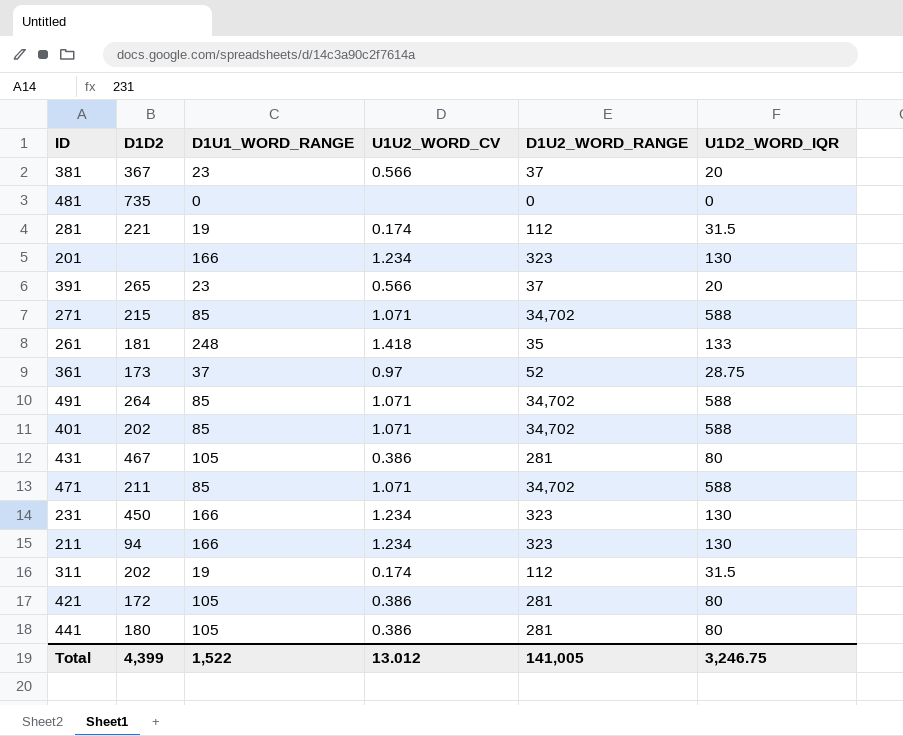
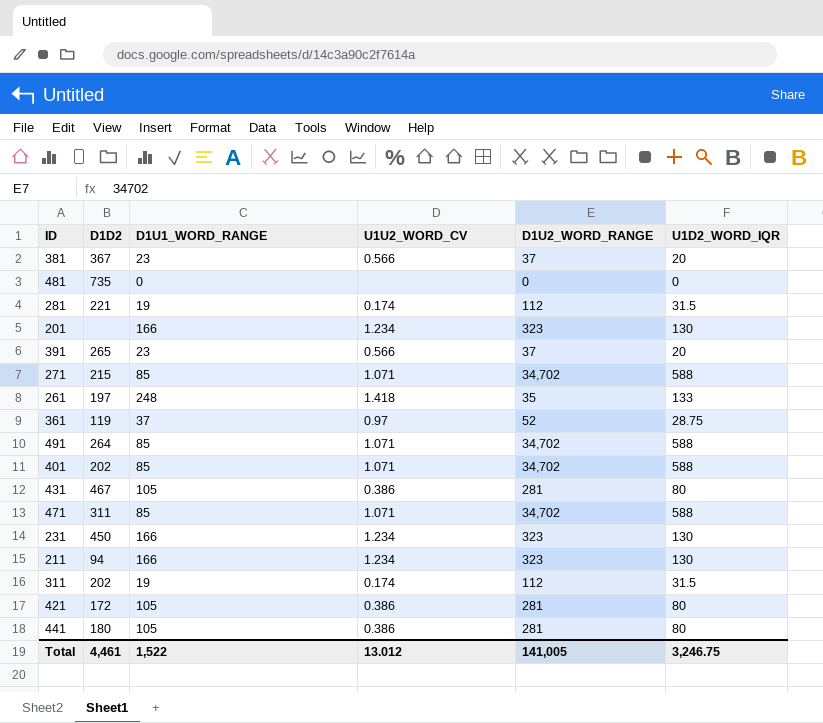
261 | D1D2: 181 -> 197
361 | D1D2: 173 -> 119
471 | D1D2: 211 -> 311
Total | D1D2: 4,399 -> 4,461

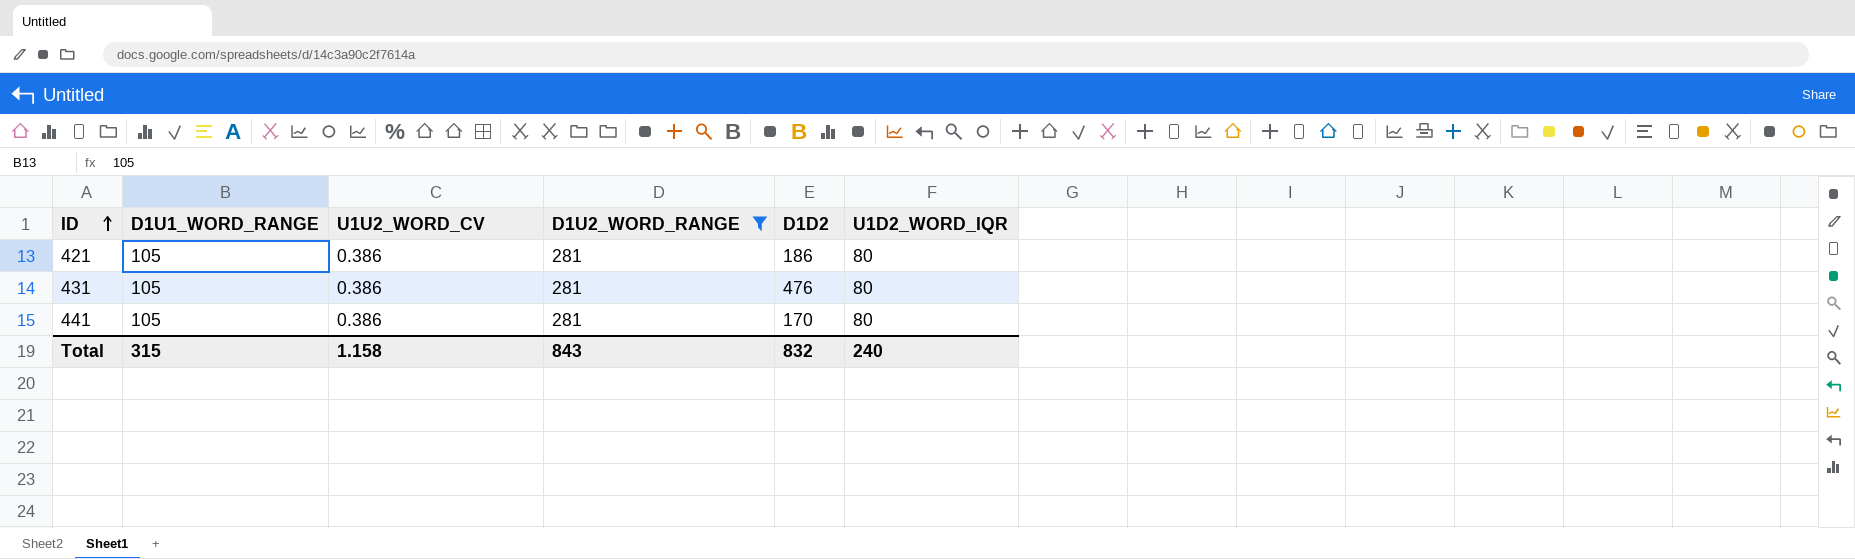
filter: none -> D1U2_WORD_RANGE = 281
row order: none -> ID ascending
column D1D2 | position: 2 -> 5
421 | D1D2: 172 -> 186
431 | D1D2: 467 -> 476
441 | D1D2: 180 -> 170
Total | D1U1_WORD_RANGE: 1,522 -> 315
Total | U1U2_WORD_CV: 13.012 -> 1.158
Total | D1U2_WORD_RANGE: 141,005 -> 843
Total | D1D2: 4,461 -> 832
Total | U1D2_WORD_IQR: 3,246.75 -> 240

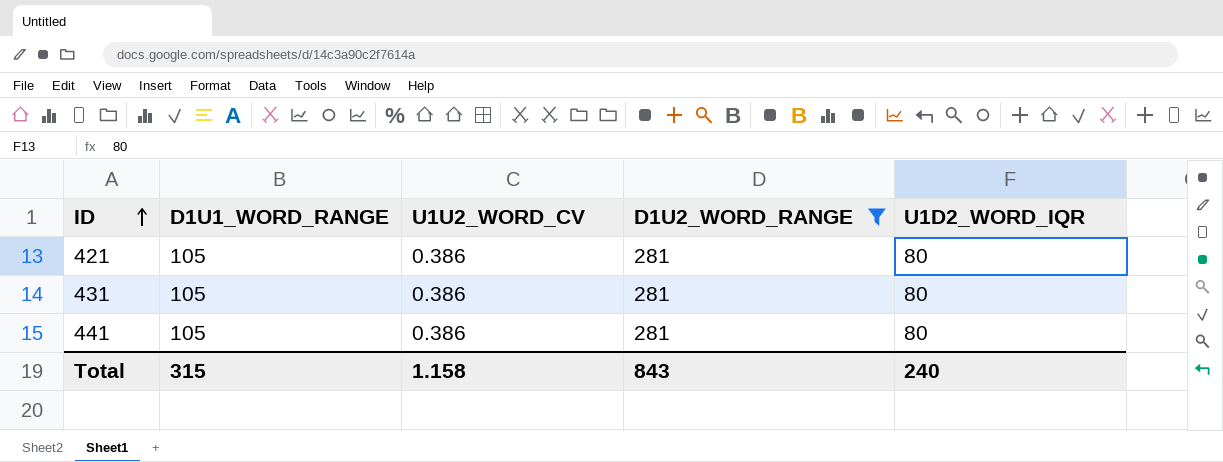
column D1D2 | position: 5 -> none

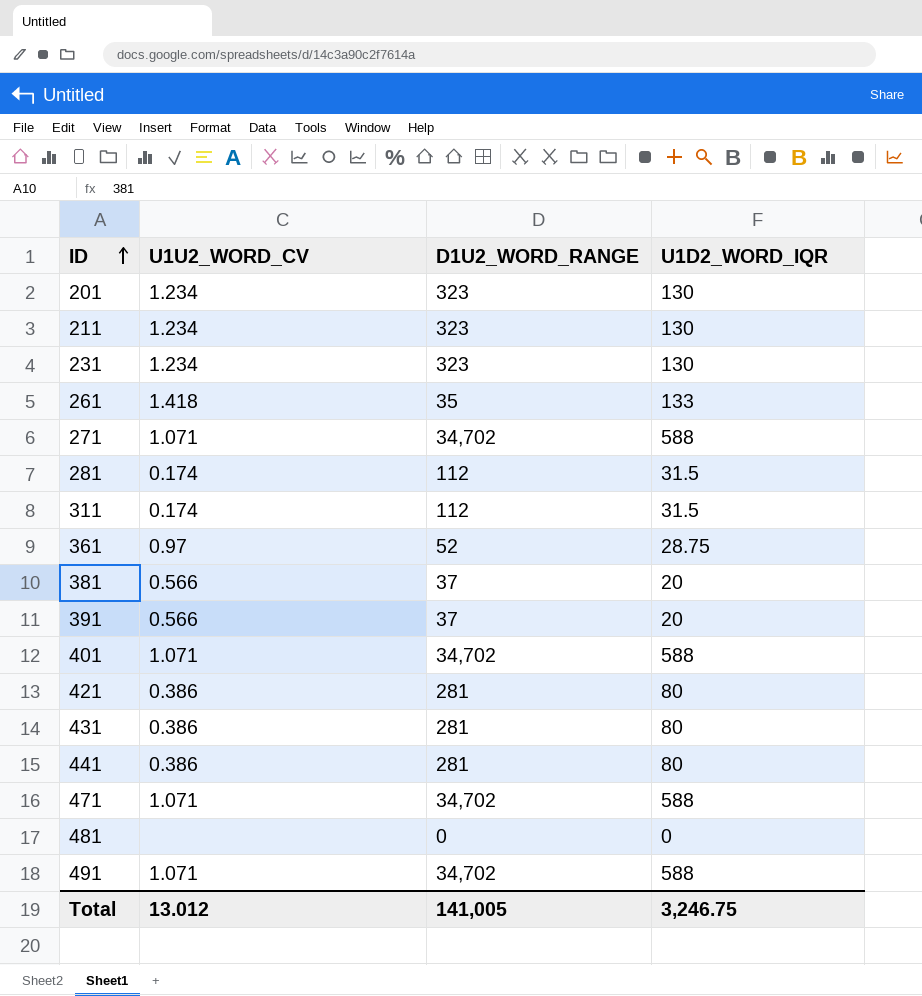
filter: D1U2_WORD_RANGE = 281 -> none
column D1U1_WORD_RANGE | position: 2 -> none
Total | U1U2_WORD_CV: 1.158 -> 13.012
Total | D1U2_WORD_RANGE: 843 -> 141,005
Total | U1D2_WORD_IQR: 240 -> 3,246.75

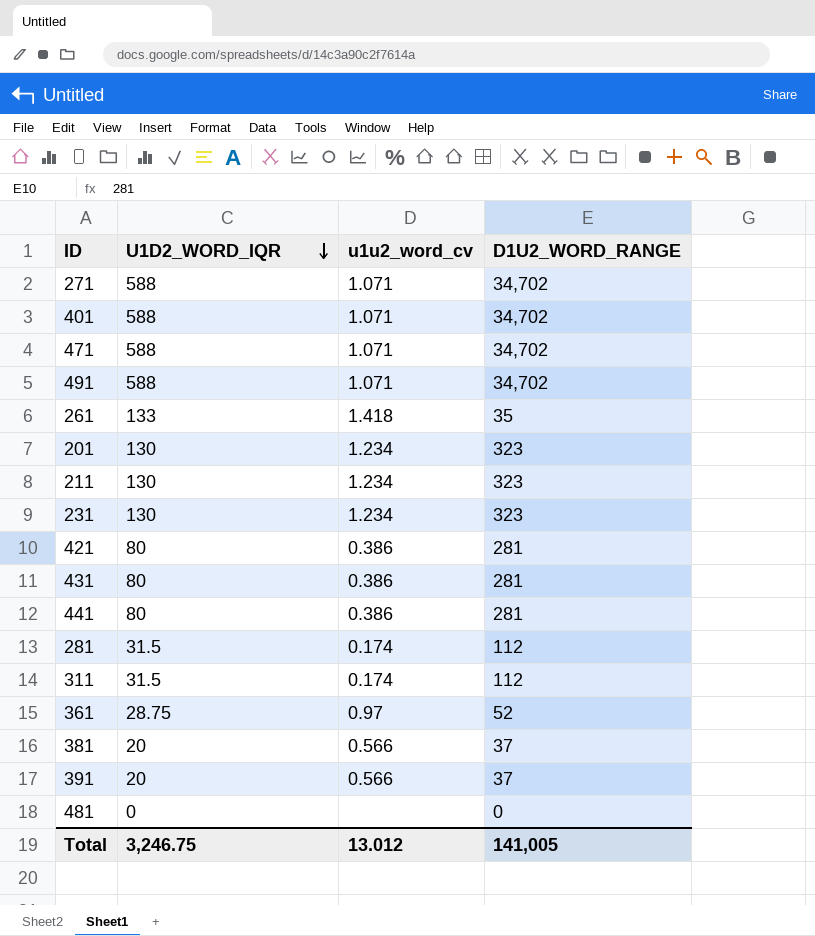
row order: ID ascending -> U1D2_WORD_IQR descending
column U1D2_WORD_IQR | position: 4 -> 2
column name: U1U2_WORD_CV -> u1u2_word_cv

